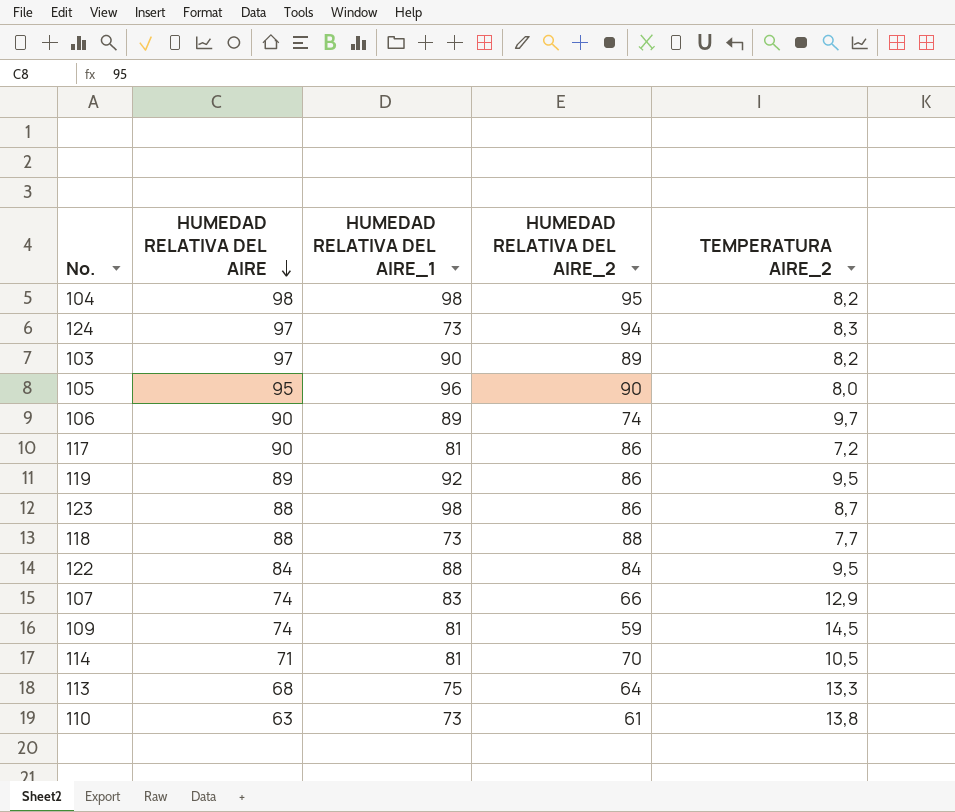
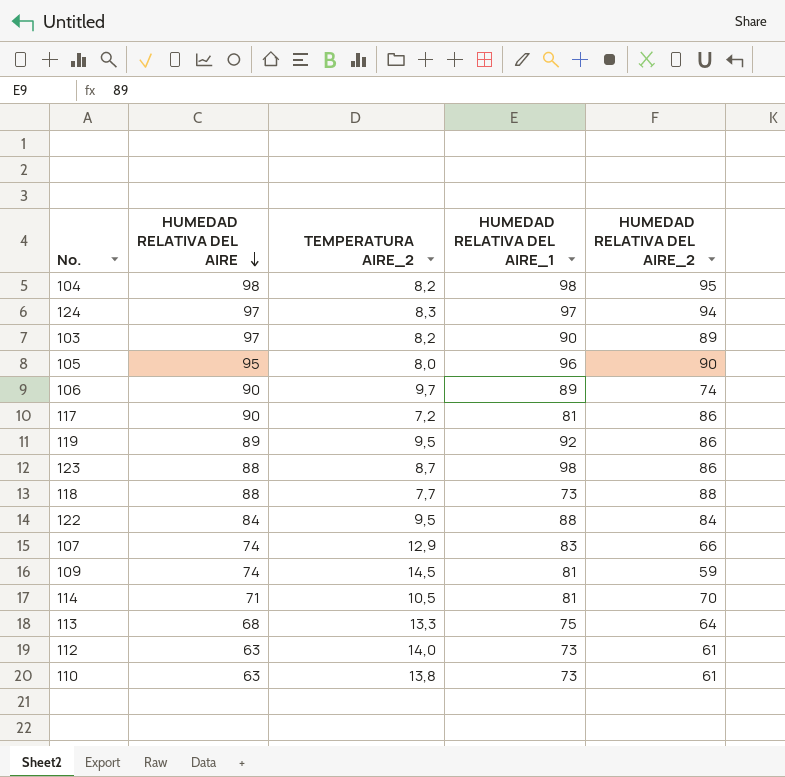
column TEMPERATURA AIRE_2 | position: 5 -> 3
124 | HUMEDAD RELATIVA DEL AIRE_1: 73 -> 97
row 112: none -> 63 | 14,0 | 73 | 61

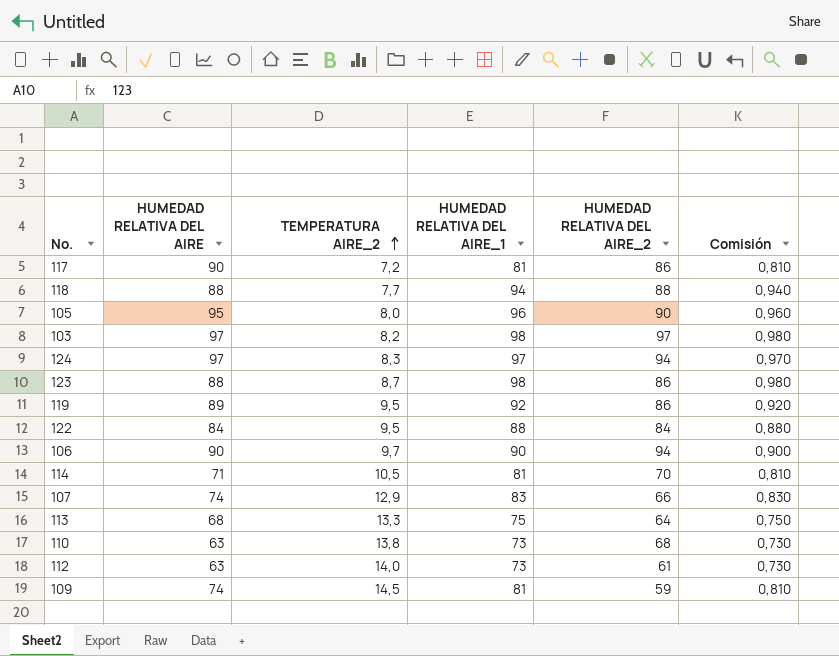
row order: HUMEDAD RELATIVA DEL AIRE descending -> TEMPERATURA AIRE_2 ascending
column Comisión | formula: none -> [HUMEDAD RELATIVA DEL AIRE_1] * 0,01
row 104: 98 | 8,2 | 98 | 95 -> none
118 | HUMEDAD RELATIVA DEL AIRE_1: 73 -> 94
103 | HUMEDAD RELATIVA DEL AIRE_1: 90 -> 98
103 | HUMEDAD RELATIVA DEL AIRE_2: 89 -> 97
106 | HUMEDAD RELATIVA DEL AIRE_1: 89 -> 90
106 | HUMEDAD RELATIVA DEL AIRE_2: 74 -> 94
110 | HUMEDAD RELATIVA DEL AIRE_2: 61 -> 68

